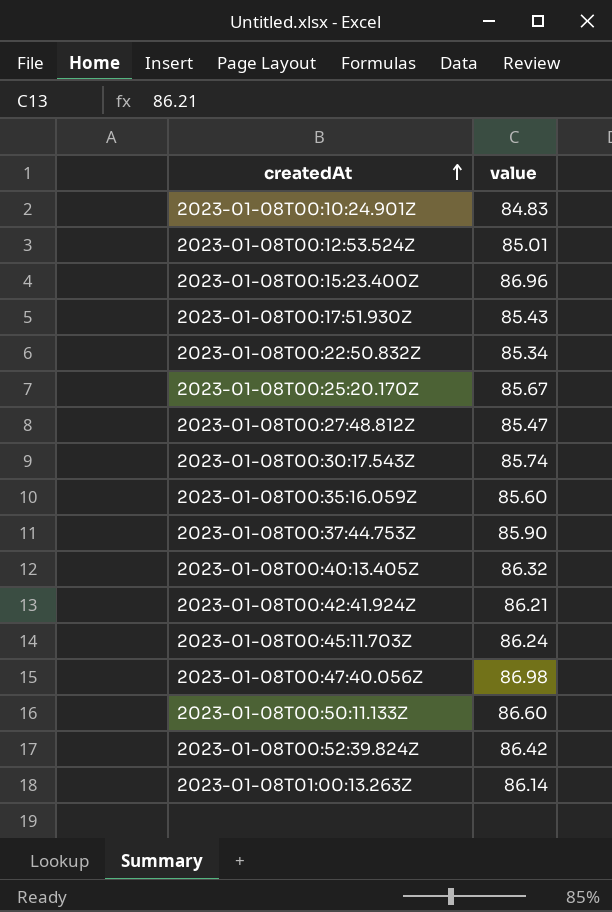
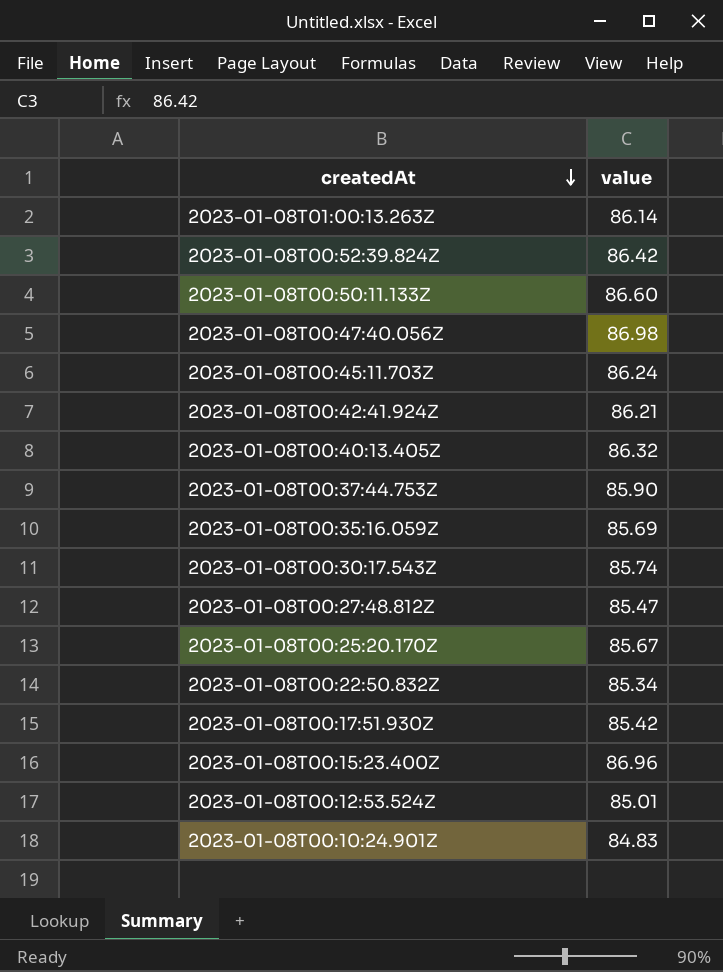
row order: createdAt ascending -> createdAt descending
2023-01-08T00:35:16.059Z | value: 85.60 -> 85.69
2023-01-08T00:17:51.930Z | value: 85.43 -> 85.42

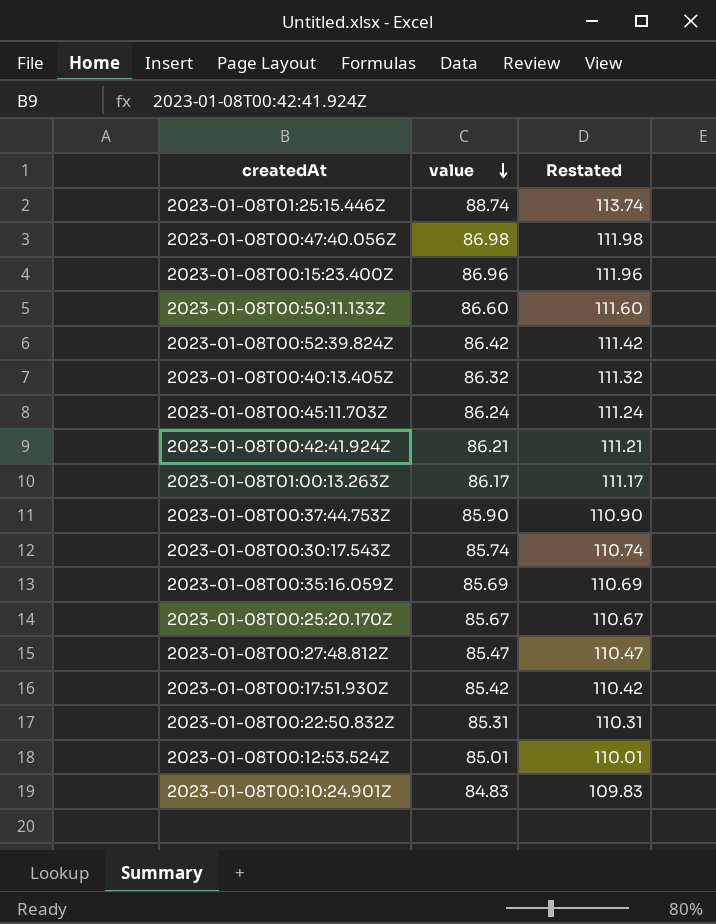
row order: createdAt descending -> value descending
column Restated | formula: none -> [value] + 25
row 2023-01-08T01:25:15.446Z: none -> 88.74 | 113.74
2023-01-08T01:00:13.263Z | value: 86.14 -> 86.17
2023-01-08T00:22:50.832Z | value: 85.34 -> 85.31

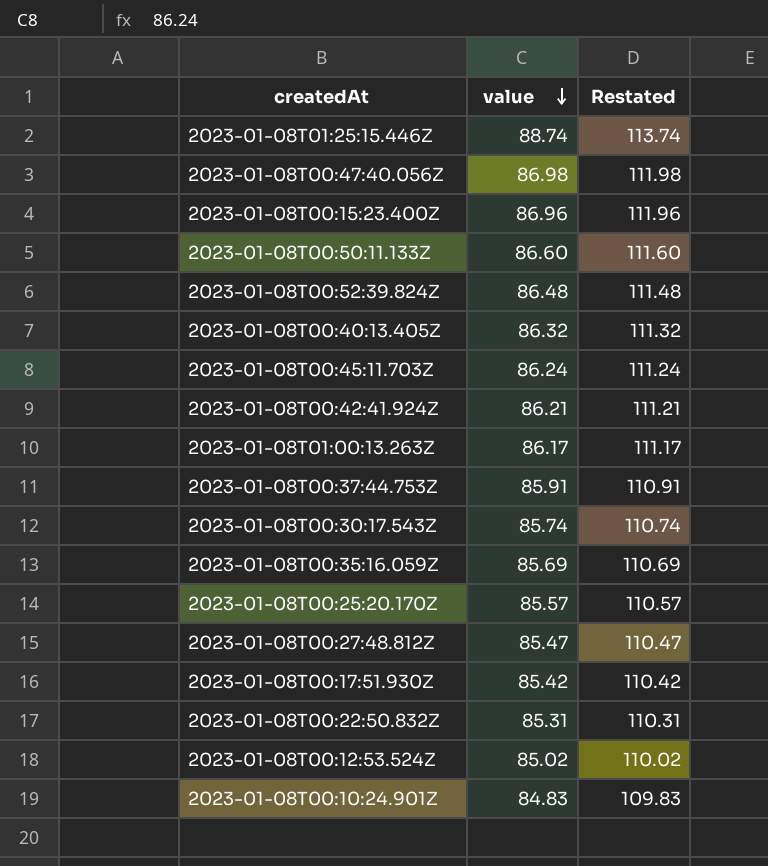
2023-01-08T00:52:39.824Z | value: 86.42 -> 86.48
2023-01-08T00:52:39.824Z | Restated: 111.42 -> 111.48
2023-01-08T00:37:44.753Z | value: 85.90 -> 85.91
2023-01-08T00:37:44.753Z | Restated: 110.90 -> 110.91
2023-01-08T00:25:20.170Z | value: 85.67 -> 85.57
2023-01-08T00:25:20.170Z | Restated: 110.67 -> 110.57
2023-01-08T00:12:53.524Z | value: 85.01 -> 85.02
2023-01-08T00:12:53.524Z | Restated: 110.01 -> 110.02

